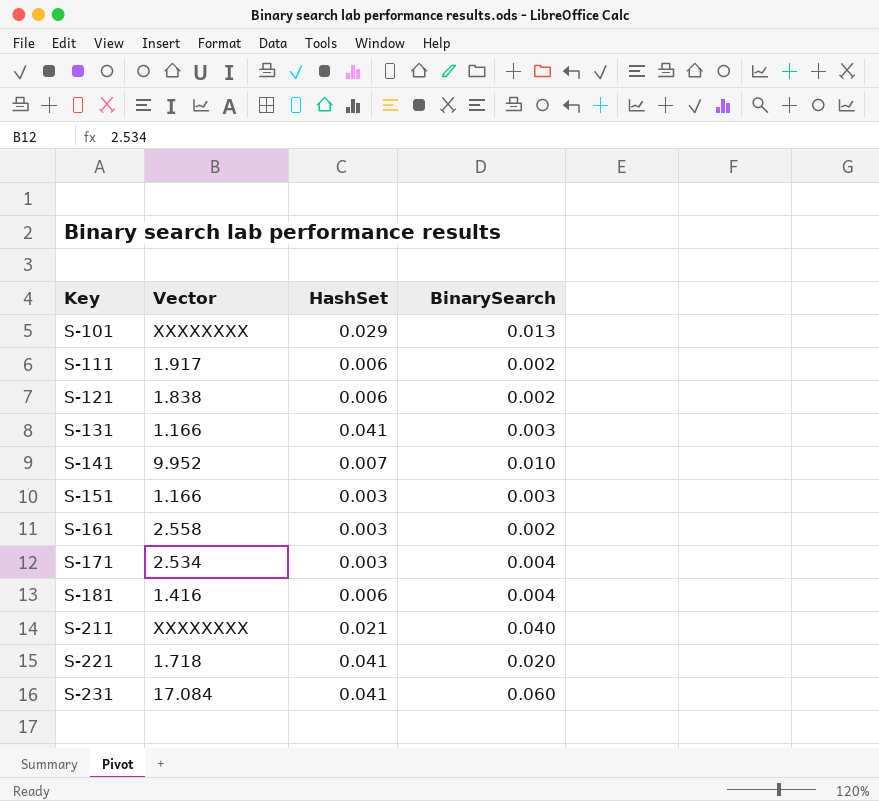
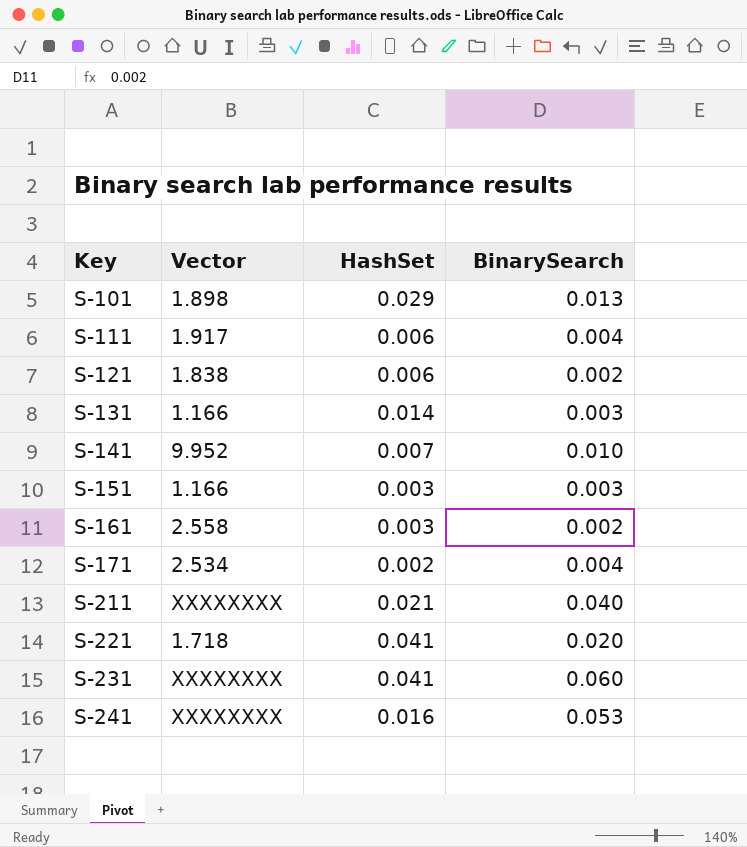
row S-181: 1.416 | 0.006 | 0.004 -> none
S-101 | Vector: XXXXXXXX -> 1.898
S-111 | BinarySearch: 0.002 -> 0.004
S-131 | HashSet: 0.041 -> 0.014
S-171 | HashSet: 0.003 -> 0.002
S-231 | Vector: 17.084 -> XXXXXXXX
row S-241: none -> XXXXXXXX | 0.016 | 0.053

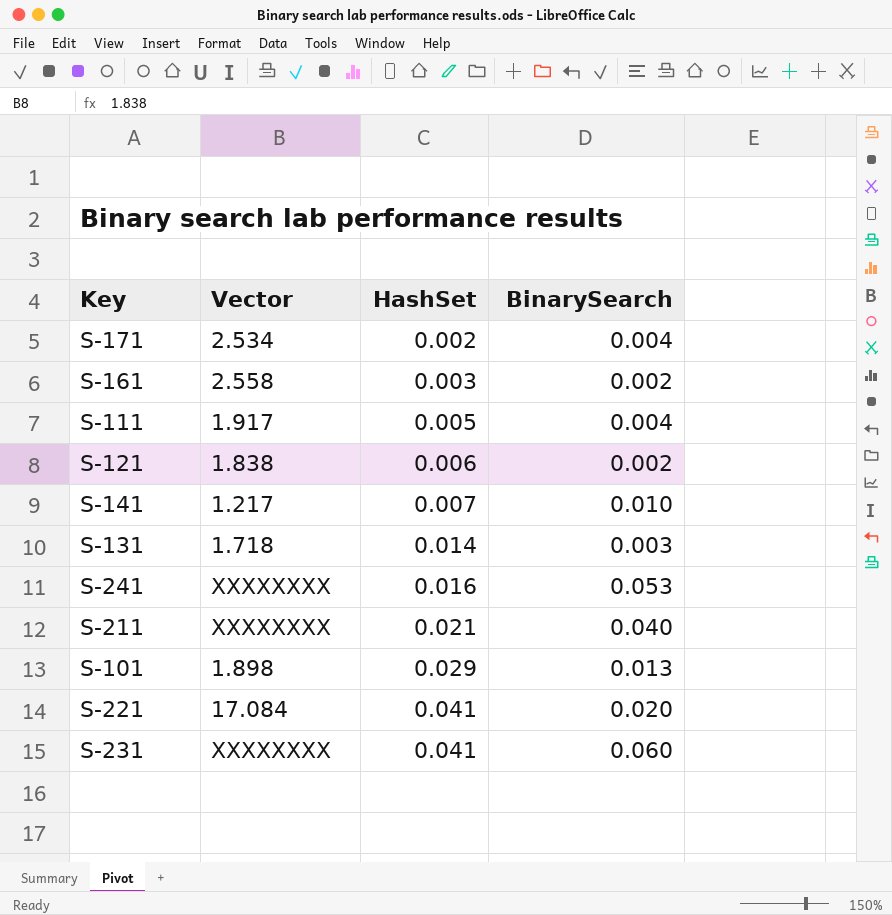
row order: Key ascending -> HashSet ascending
row S-151: 1.166 | 0.003 | 0.003 -> none
S-111 | HashSet: 0.006 -> 0.005
S-141 | Vector: 9.952 -> 1.217
S-131 | Vector: 1.166 -> 1.718
S-221 | Vector: 1.718 -> 17.084

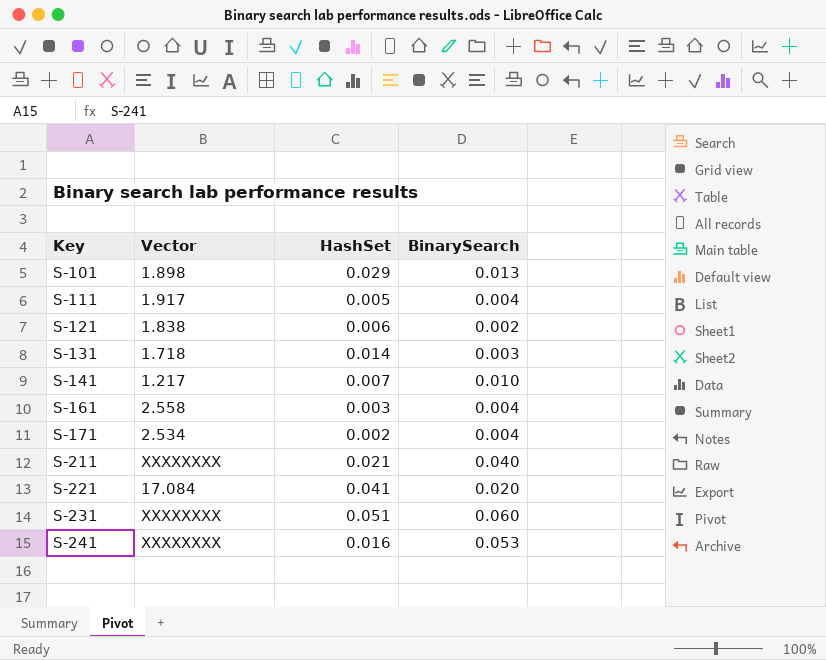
row order: HashSet ascending -> Key ascending
S-161 | BinarySearch: 0.002 -> 0.004
S-231 | HashSet: 0.041 -> 0.051

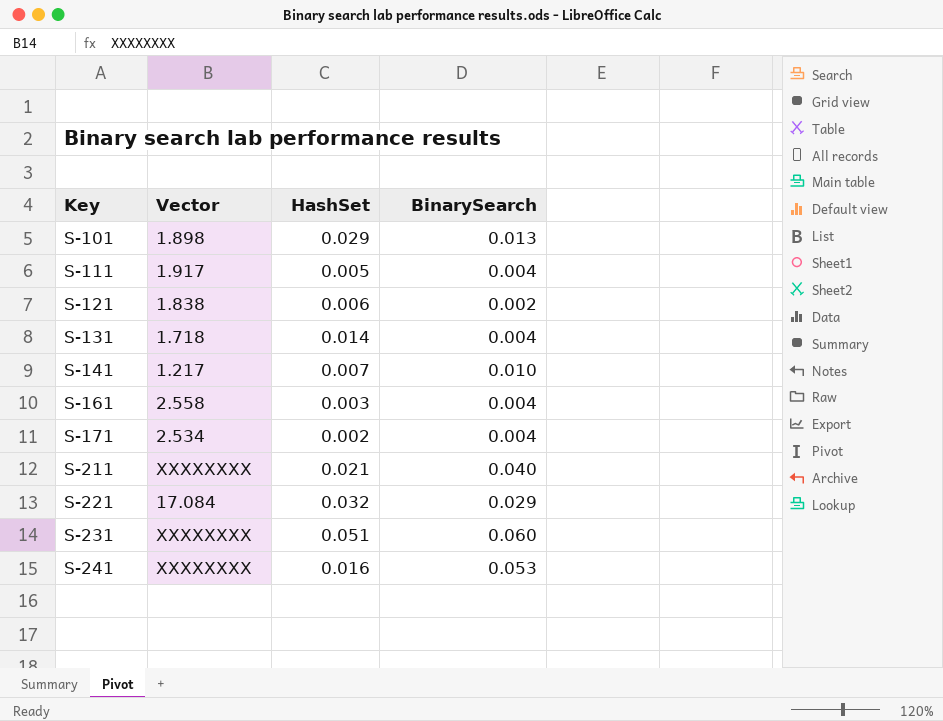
S-131 | BinarySearch: 0.003 -> 0.004
S-221 | HashSet: 0.041 -> 0.032
S-221 | BinarySearch: 0.020 -> 0.029

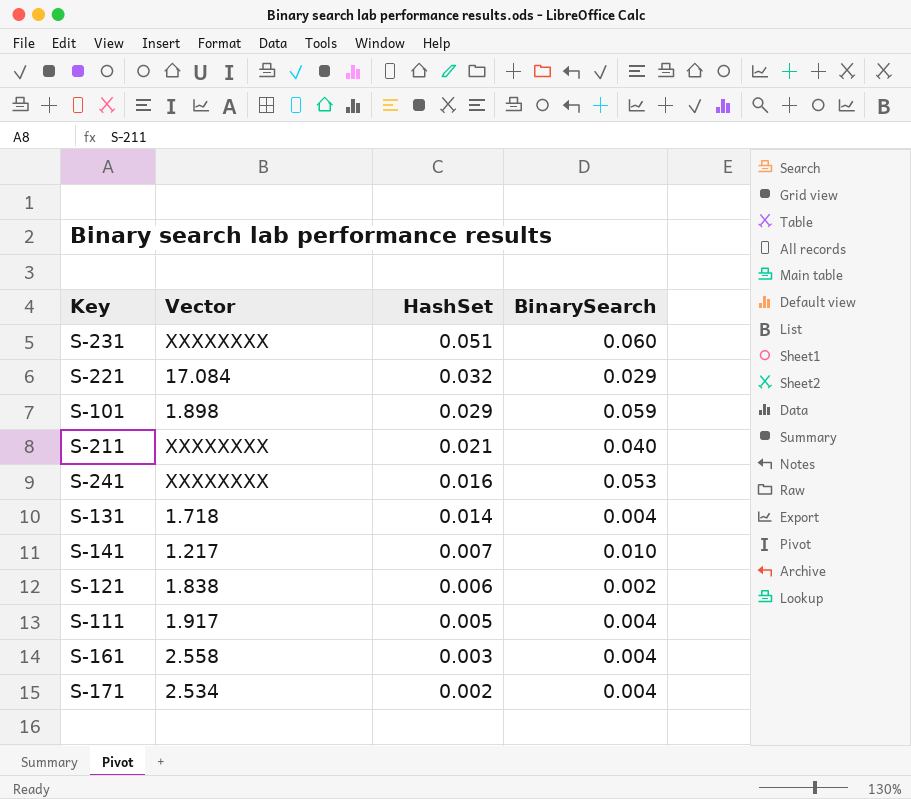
row order: Key ascending -> HashSet descending
S-101 | BinarySearch: 0.013 -> 0.059

